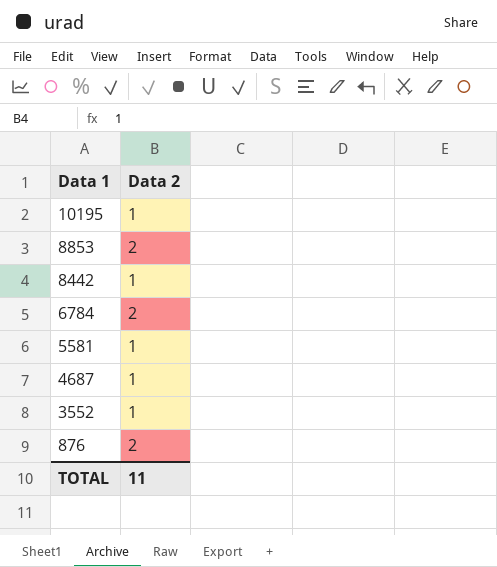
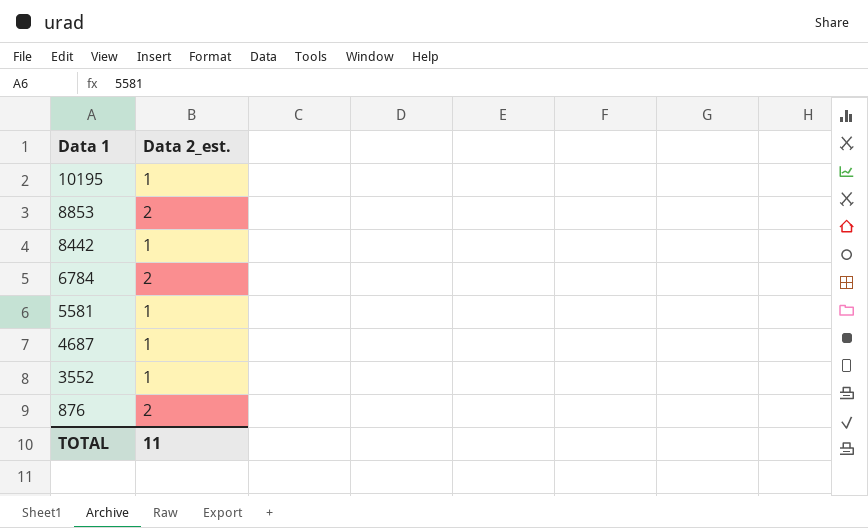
column name: Data 2 -> Data 2_est.

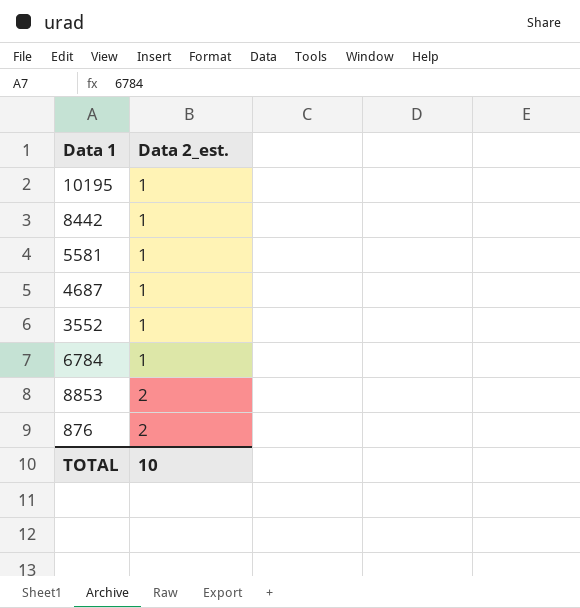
row order: Data 1 descending -> Data 2_est. ascending
6784 | Data 2_est.: 2 -> 1
TOTAL | Data 2_est.: 11 -> 10

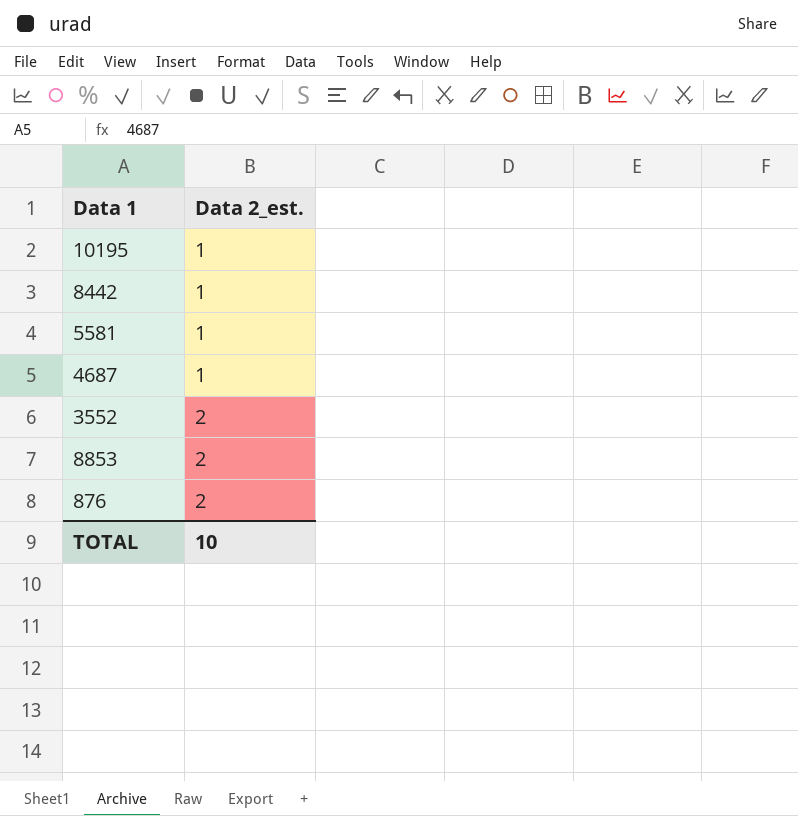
row 6784: 1 -> none
3552 | Data 2_est.: 1 -> 2

